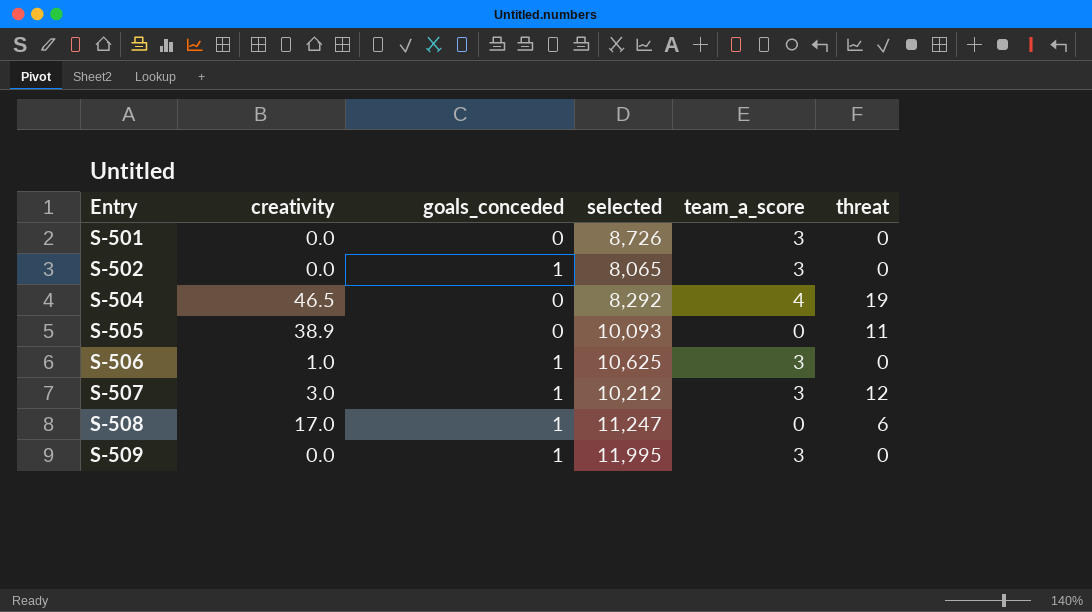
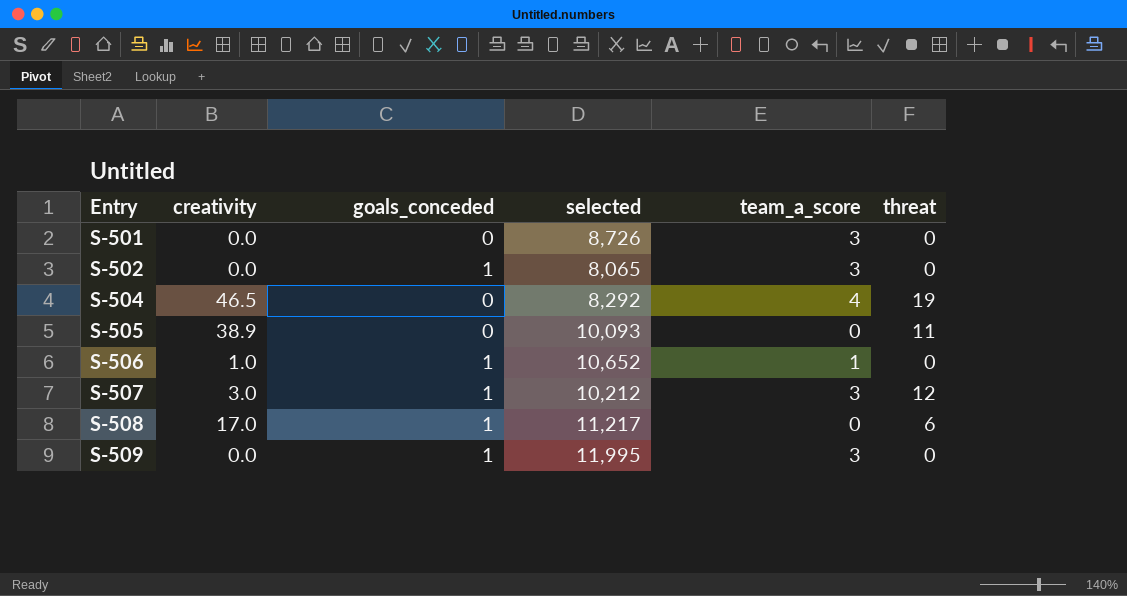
S-506 | selected: 10,625 -> 10,652
S-506 | team_a_score: 3 -> 1
S-508 | selected: 11,247 -> 11,217

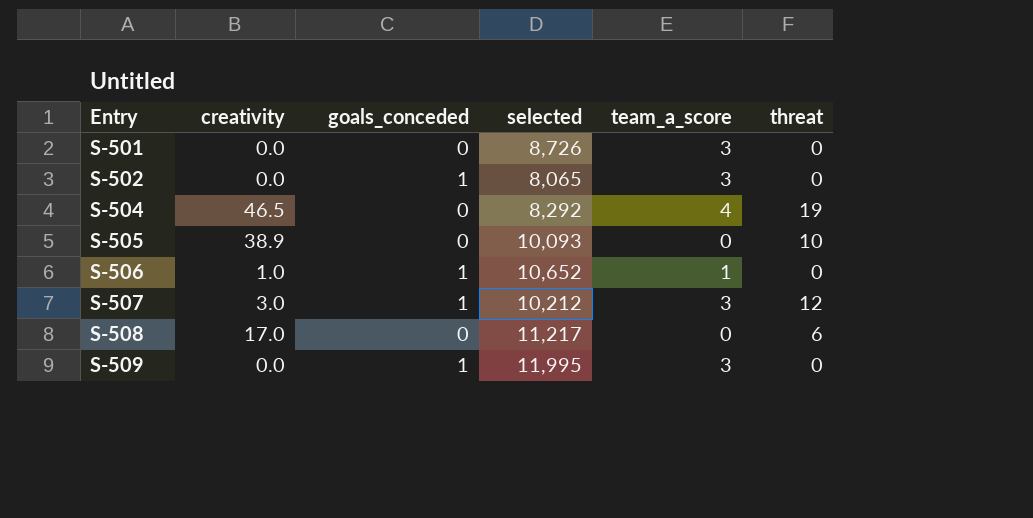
S-505 | threat: 11 -> 10
S-508 | goals_conceded: 1 -> 0

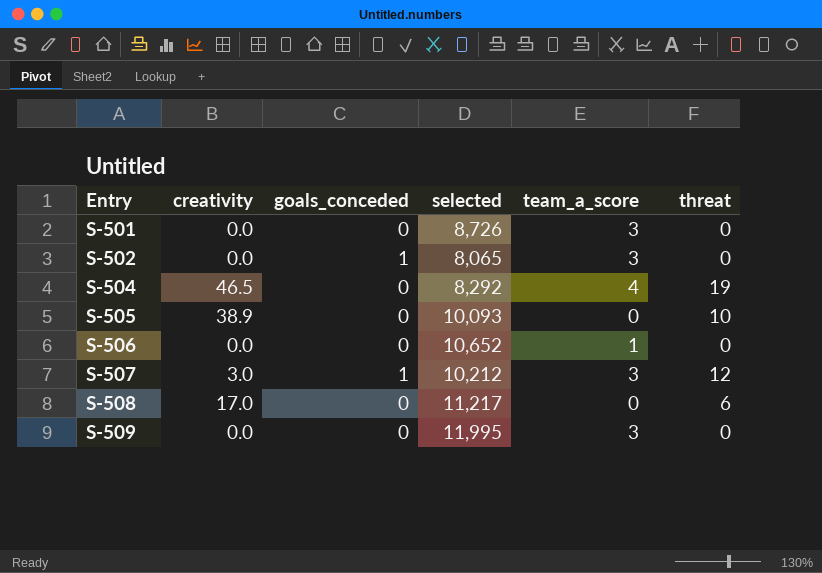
S-506 | creativity: 1.0 -> 0.0
S-506 | goals_conceded: 1 -> 0
S-509 | goals_conceded: 1 -> 0

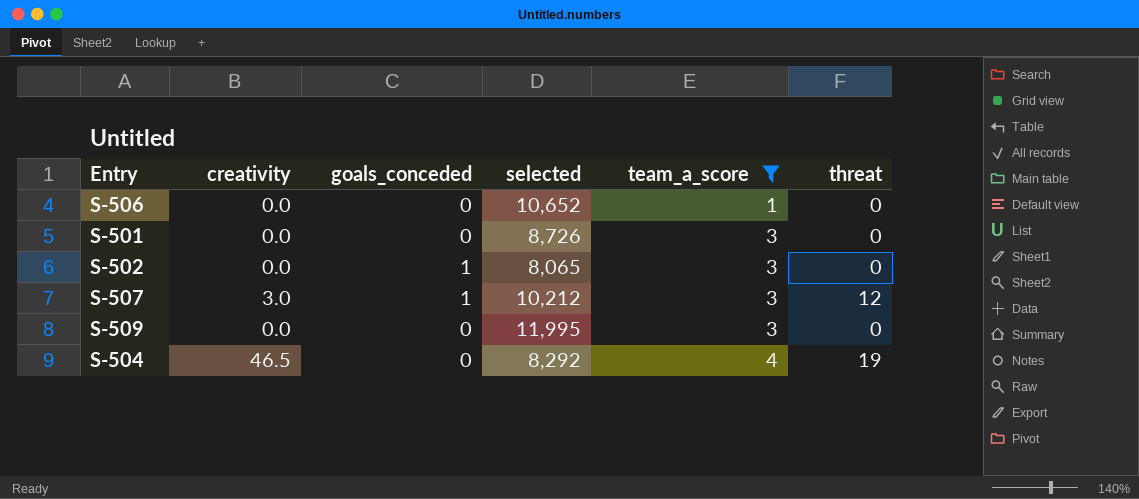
filter: none -> team_a_score != 0
row order: Entry ascending -> team_a_score ascending

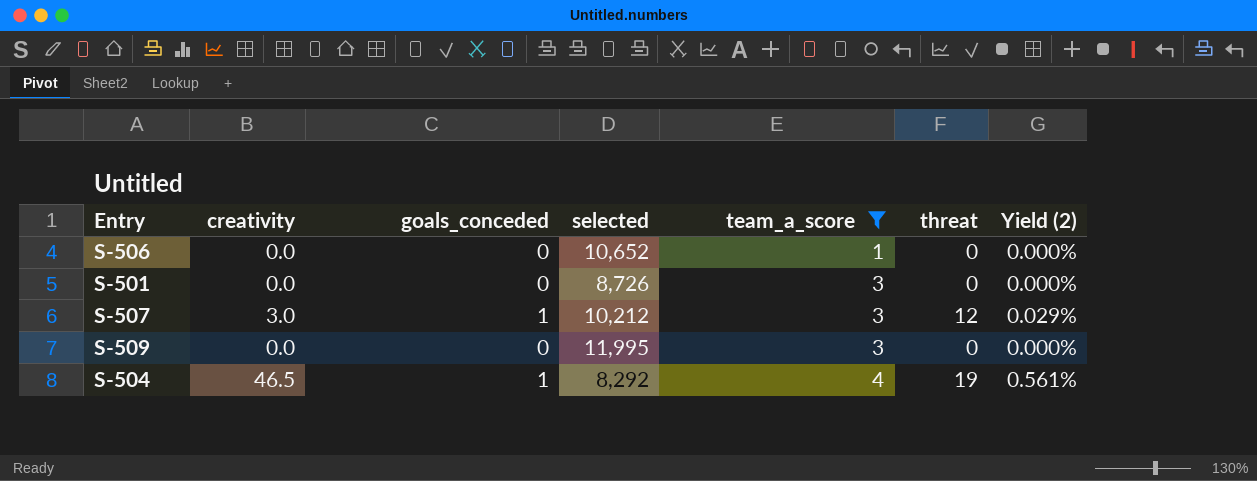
column Yield (2) | formula: none -> [creativity] / [selected]
row S-502: 0.0 | 1 | 8,065 | 3 | 0 -> none
S-504 | goals_conceded: 0 -> 1

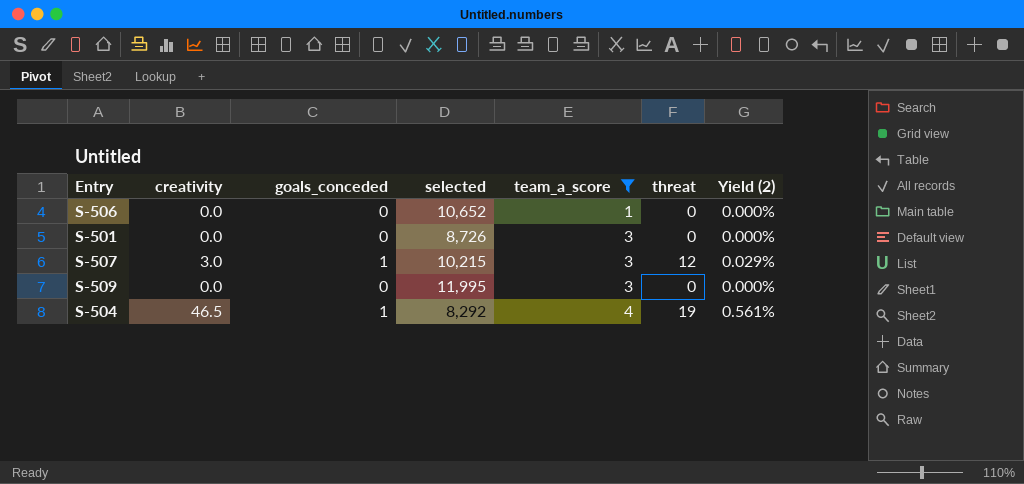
S-507 | selected: 10,212 -> 10,215

